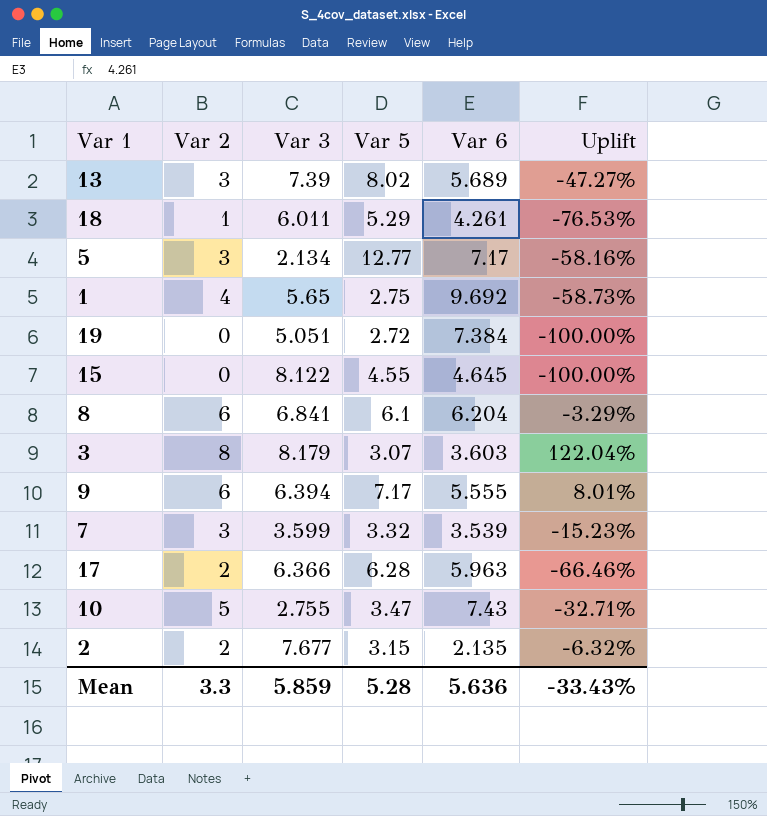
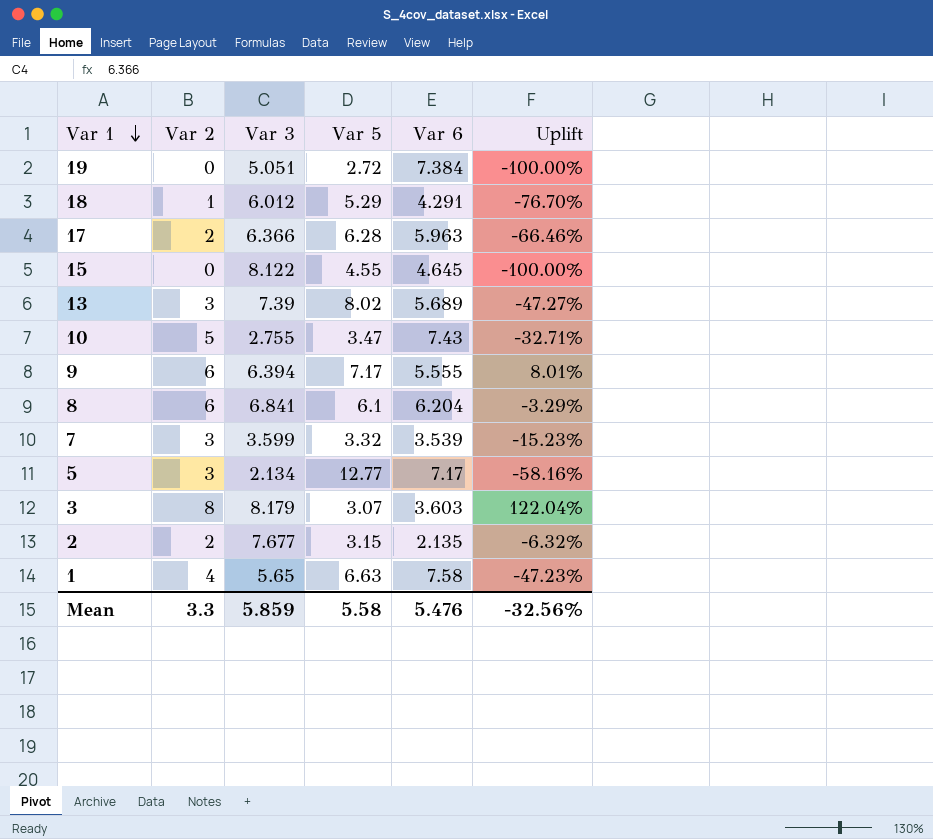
row order: none -> Var 1 descending
18 | Var 3: 6.011 -> 6.012
18 | Var 6: 4.261 -> 4.291
18 | Uplift: -76.53% -> -76.70%
1 | Var 5: 2.75 -> 6.63
1 | Var 6: 9.692 -> 7.58
1 | Uplift: -58.73% -> -47.23%
Mean | Var 5: 5.28 -> 5.58
Mean | Var 6: 5.636 -> 5.476
Mean | Uplift: -33.43% -> -32.56%

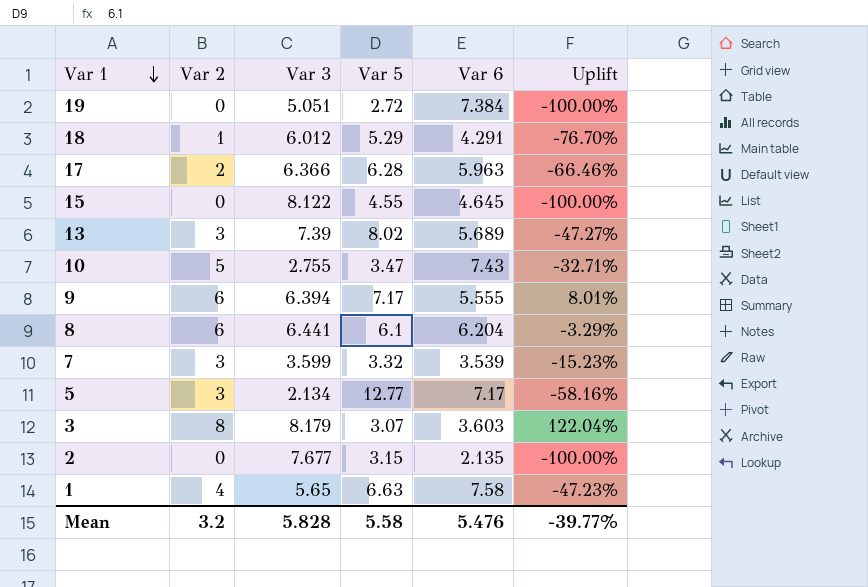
8 | Var 3: 6.841 -> 6.441
2 | Var 2: 2 -> 0
2 | Uplift: -6.32% -> -100.00%
Mean | Var 2: 3.3 -> 3.2
Mean | Var 3: 5.859 -> 5.828
Mean | Uplift: -32.56% -> -39.77%

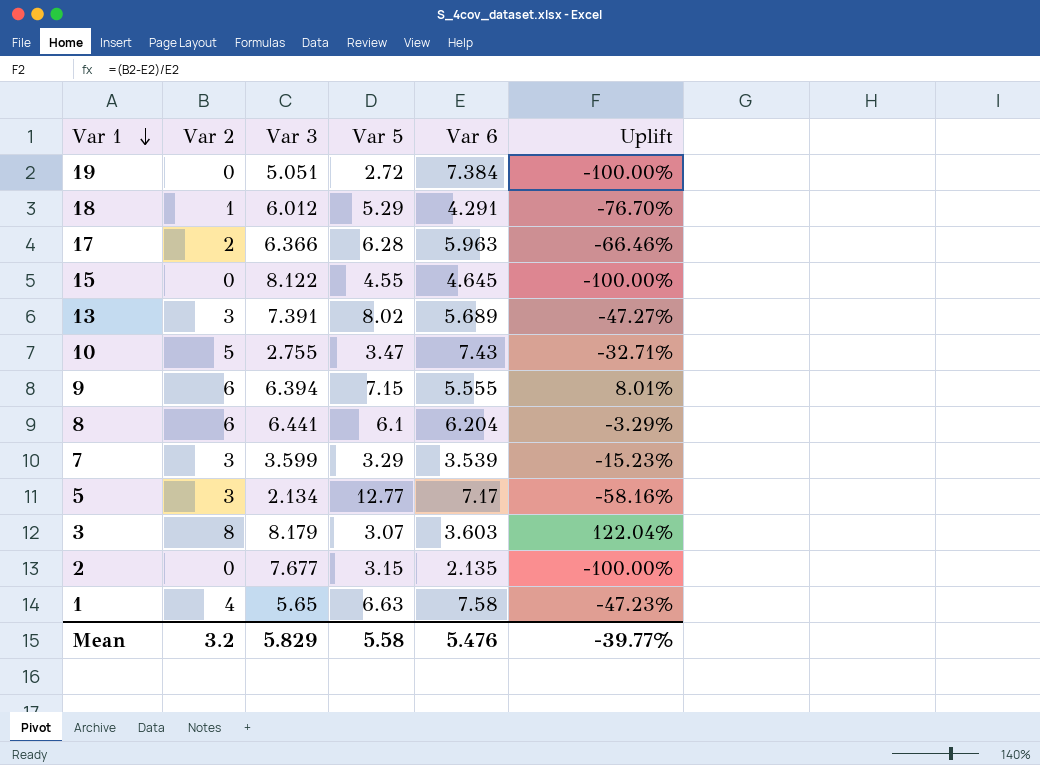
13 | Var 3: 7.39 -> 7.391
9 | Var 5: 7.17 -> 7.15
7 | Var 5: 3.32 -> 3.29
Mean | Var 3: 5.828 -> 5.829

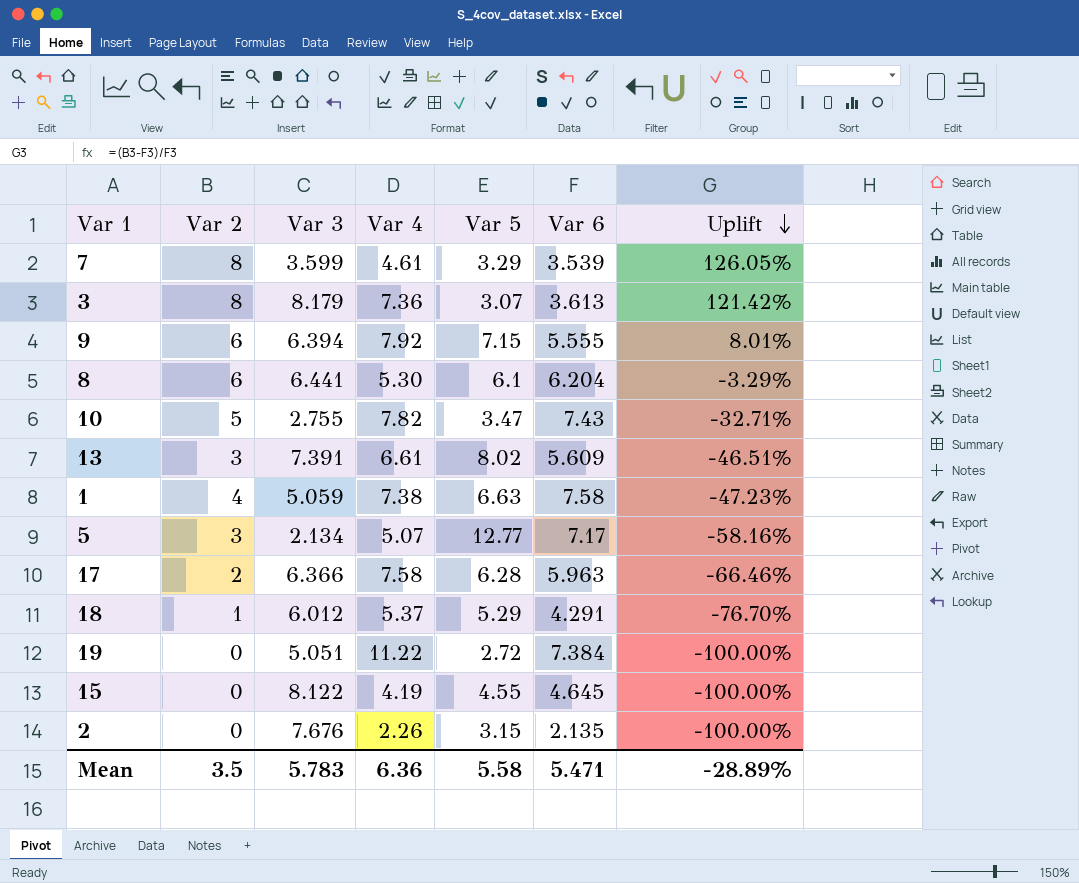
row order: Var 1 descending -> Uplift descending
column Var 4 | position: none -> 4
7 | Var 2: 3 -> 8
7 | Uplift: -15.23% -> 126.05%
3 | Var 6: 3.603 -> 3.613
3 | Uplift: 122.04% -> 121.42%
13 | Var 6: 5.689 -> 5.609
13 | Uplift: -47.27% -> -46.51%
1 | Var 3: 5.65 -> 5.059
2 | Var 3: 7.677 -> 7.676
Mean | Var 2: 3.2 -> 3.5
Mean | Var 3: 5.829 -> 5.783
Mean | Var 6: 5.476 -> 5.471
Mean | Uplift: -39.77% -> -28.89%

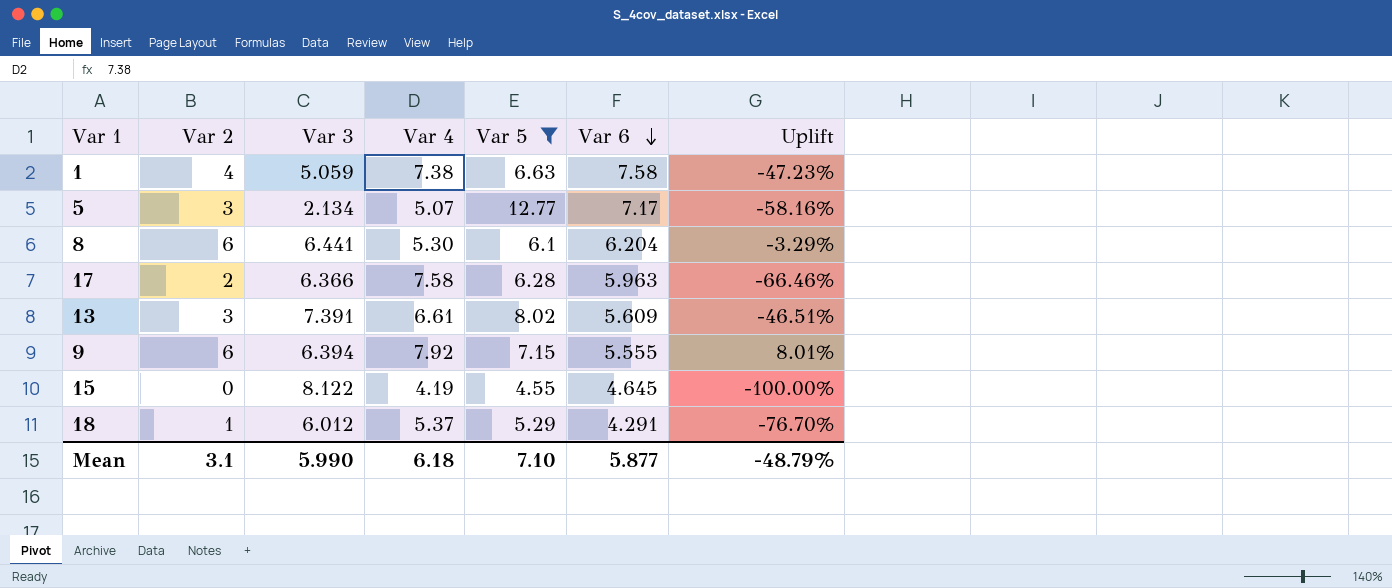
filter: none -> Var 5 >= 4.55
row order: Uplift descending -> Var 6 descending
Mean | Var 2: 3.5 -> 3.1
Mean | Var 3: 5.783 -> 5.990
Mean | Var 4: 6.36 -> 6.18
Mean | Var 5: 5.58 -> 7.10
Mean | Var 6: 5.471 -> 5.877
Mean | Uplift: -28.89% -> -48.79%

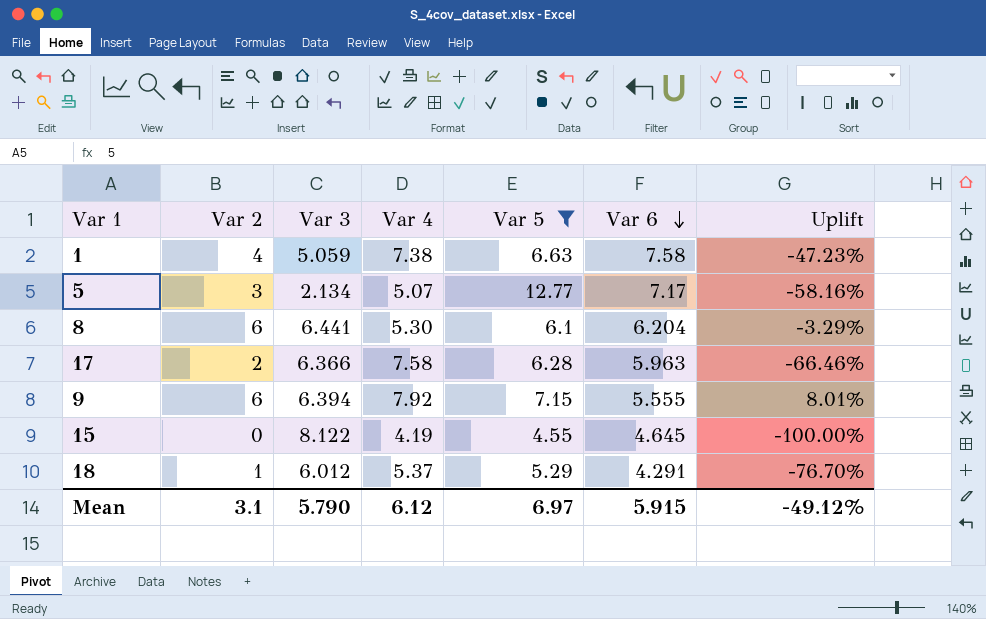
row 13: 3 | 7.391 | 6.61 | 8.02 | 5.609 | -46.51% -> none
Mean | Var 3: 5.990 -> 5.790
Mean | Var 4: 6.18 -> 6.12
Mean | Var 5: 7.10 -> 6.97
Mean | Var 6: 5.877 -> 5.915
Mean | Uplift: -48.79% -> -49.12%

